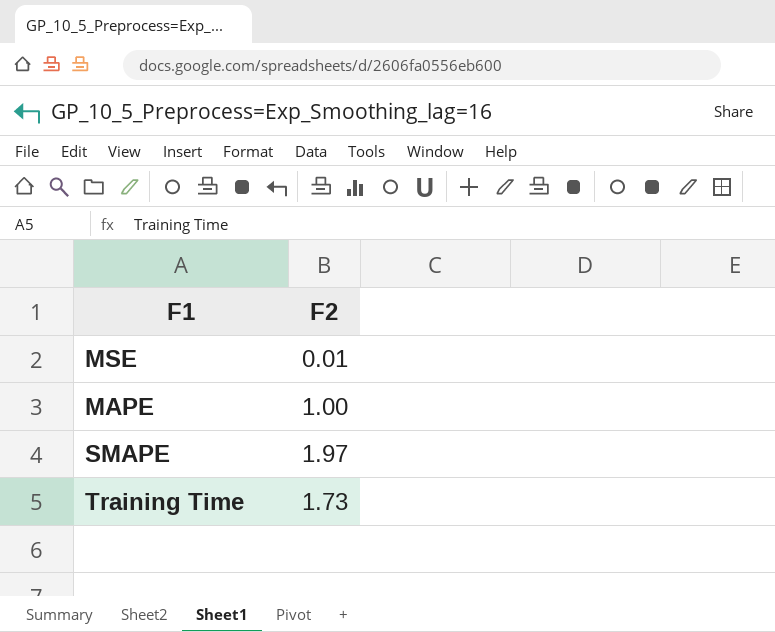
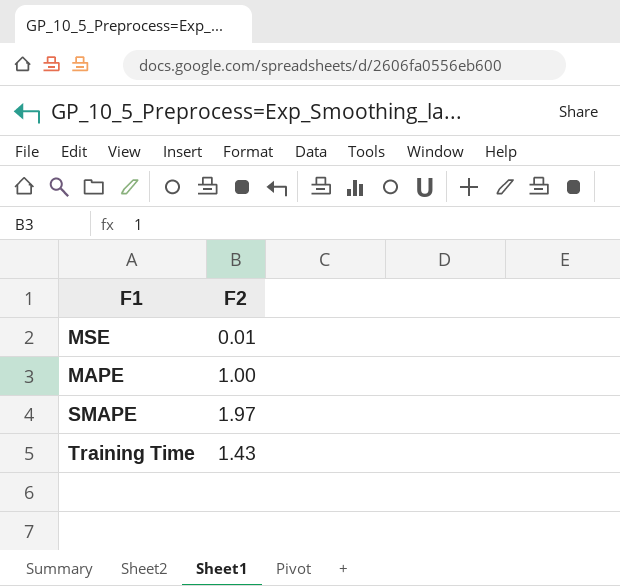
Training Time | F2: 1.73 -> 1.43

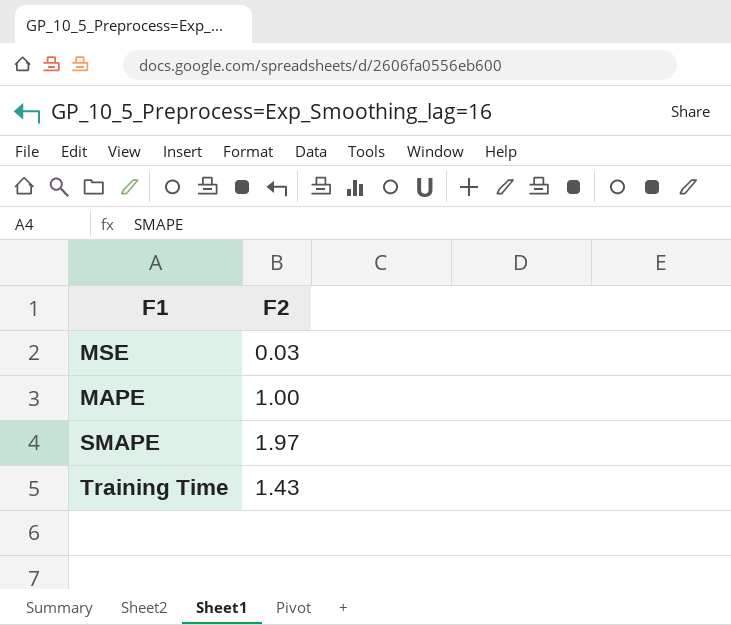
MSE | F2: 0.01 -> 0.03

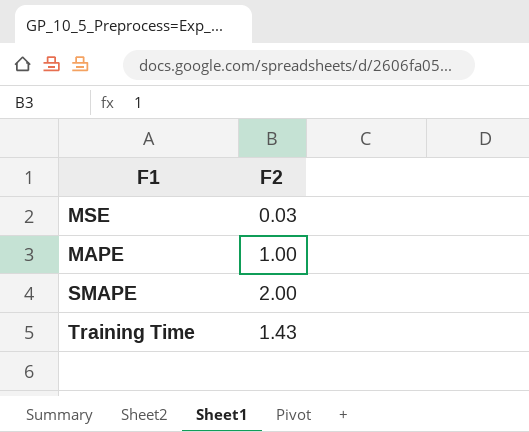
SMAPE | F2: 1.97 -> 2.00

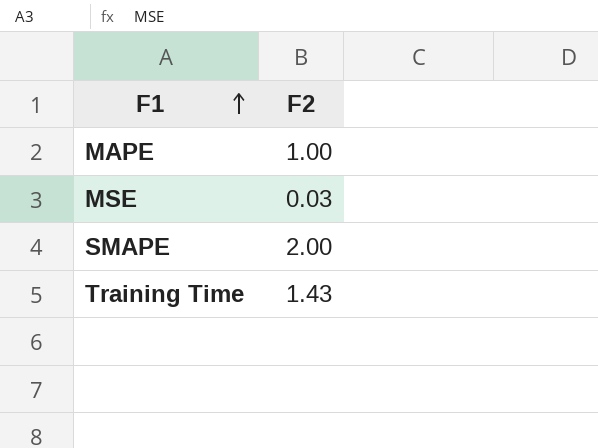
row order: none -> F1 ascending

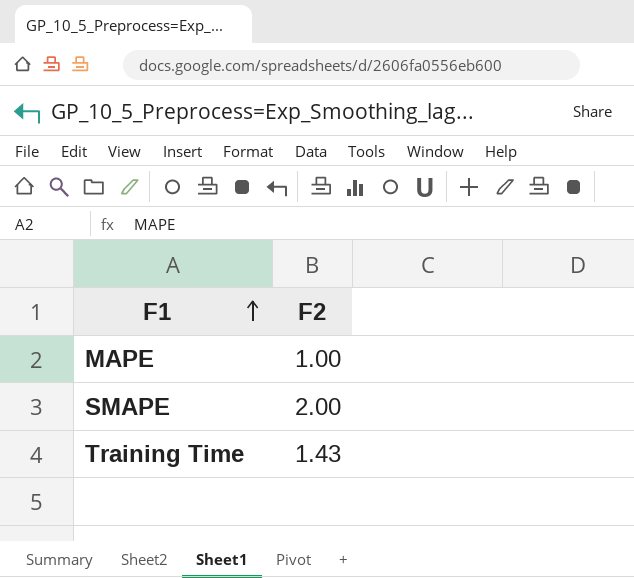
row MSE: 0.03 -> none

